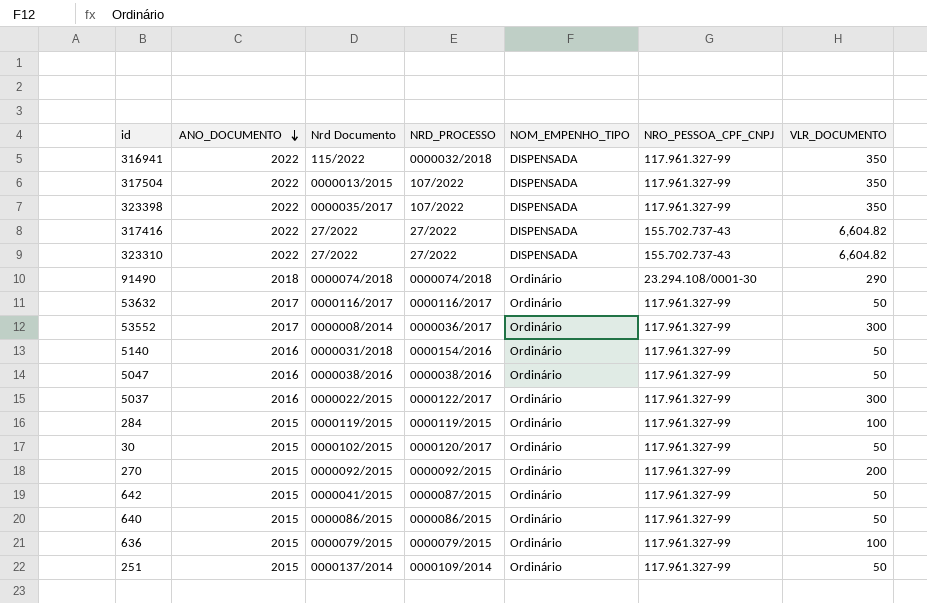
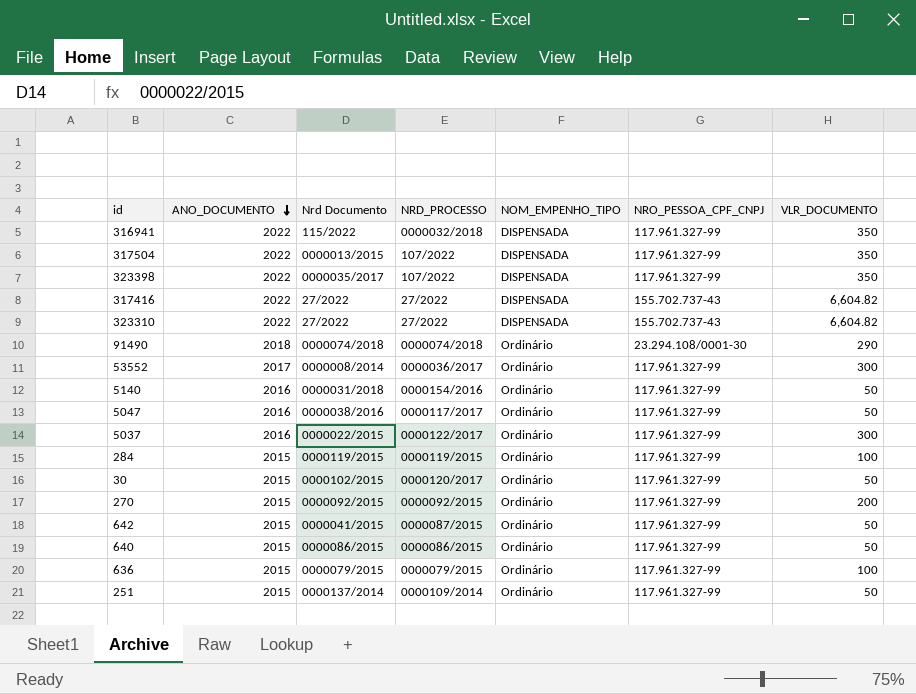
row 53632: 2017 | 0000116/2017 | 0000116/2017 | Ordinário | 117.961.327-99 | 50 -> none
5047 | NRD_PROCESSO: 0000038/2016 -> 0000117/2017

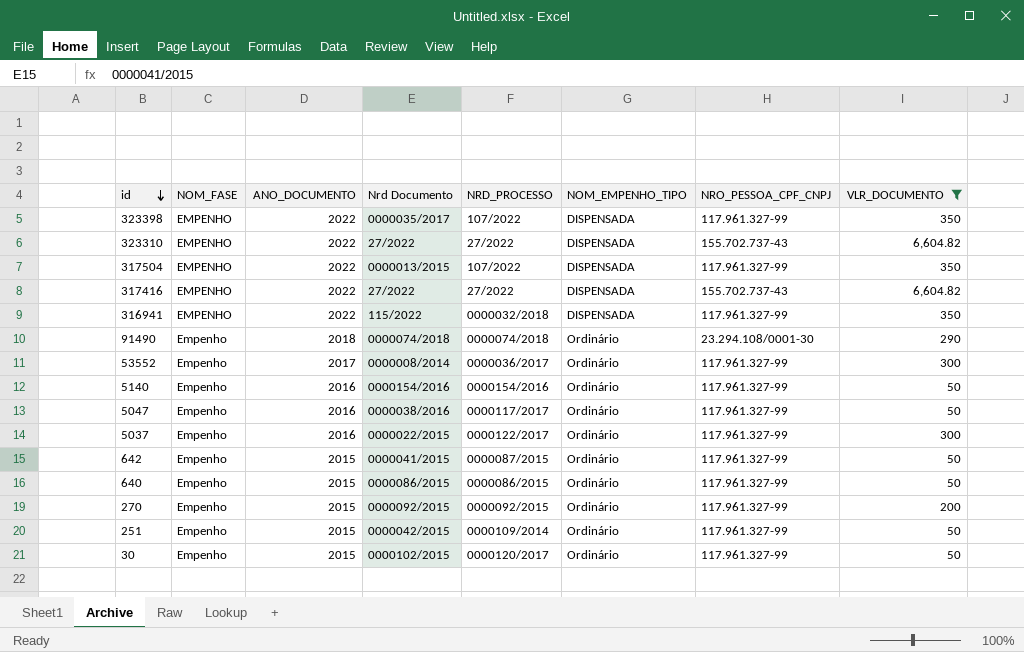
filter: none -> VLR_DOCUMENTO != 100
row order: ANO_DOCUMENTO descending -> id descending
column NOM_FASE | position: none -> 2
5140 | Nrd Documento: 0000031/2018 -> 0000154/2016
251 | Nrd Documento: 0000137/2014 -> 0000042/2015

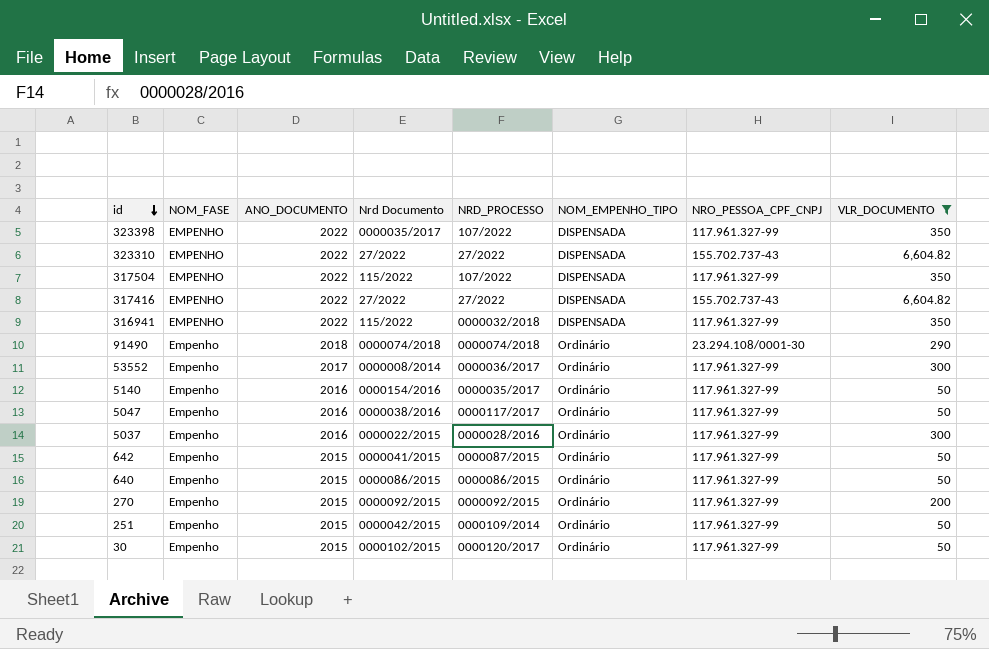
317504 | Nrd Documento: 0000013/2015 -> 115/2022
5140 | NRD_PROCESSO: 0000154/2016 -> 0000035/2017
5037 | NRD_PROCESSO: 0000122/2017 -> 0000028/2016

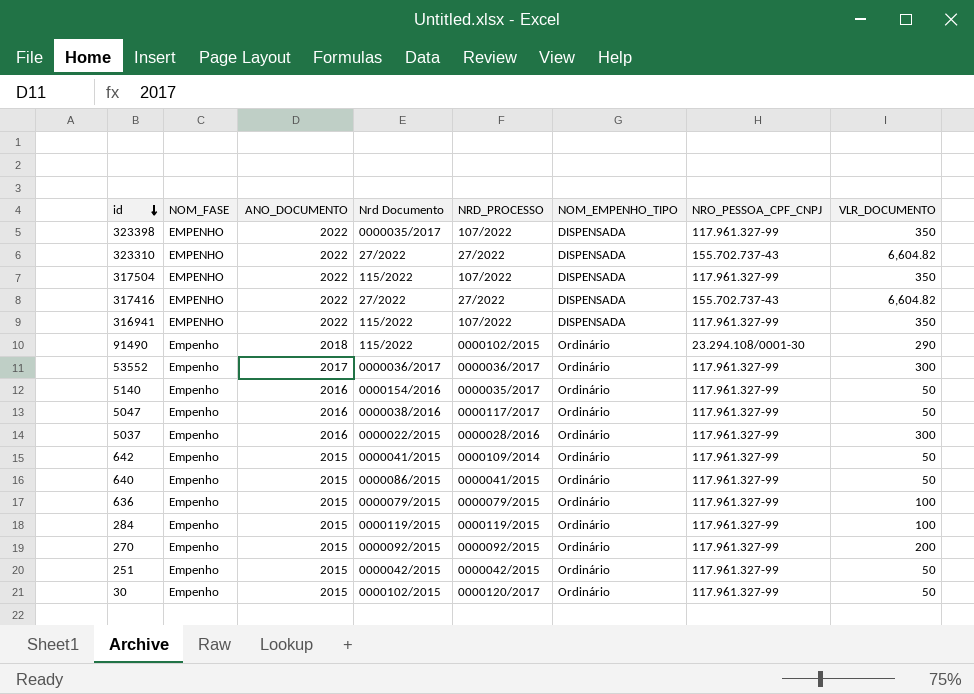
filter: VLR_DOCUMENTO != 100 -> none
316941 | NRD_PROCESSO: 0000032/2018 -> 107/2022
91490 | Nrd Documento: 0000074/2018 -> 115/2022
91490 | NRD_PROCESSO: 0000074/2018 -> 0000102/2015
53552 | Nrd Documento: 0000008/2014 -> 0000036/2017
642 | NRD_PROCESSO: 0000087/2015 -> 0000109/2014
640 | NRD_PROCESSO: 0000086/2015 -> 0000041/2015
251 | NRD_PROCESSO: 0000109/2014 -> 0000042/2015

